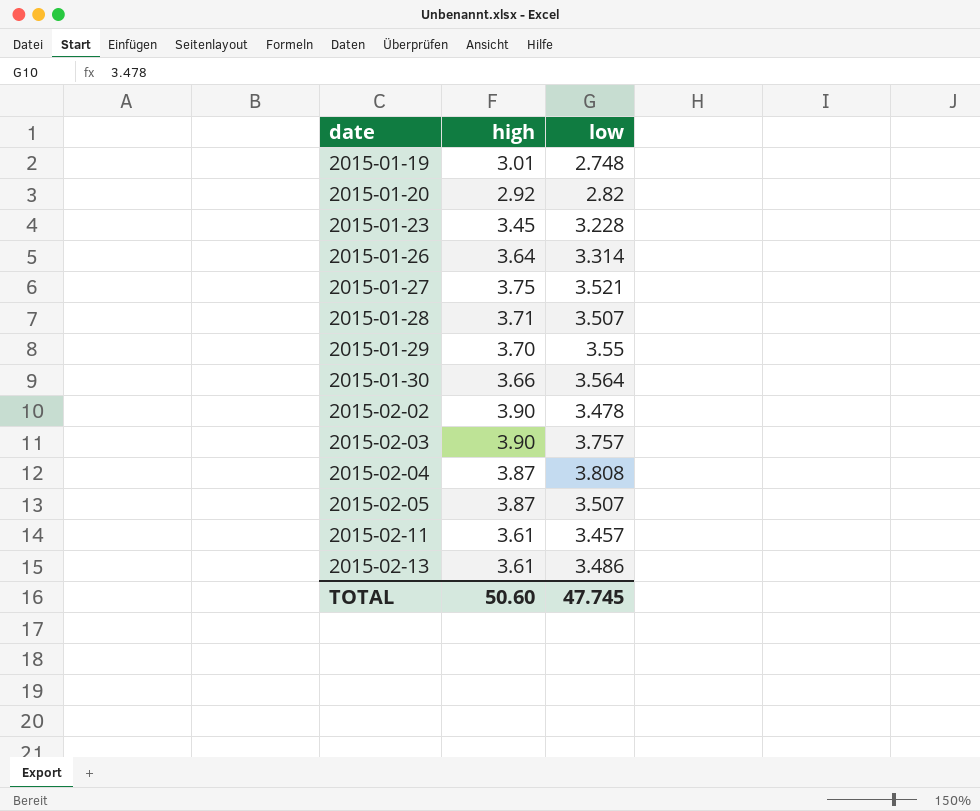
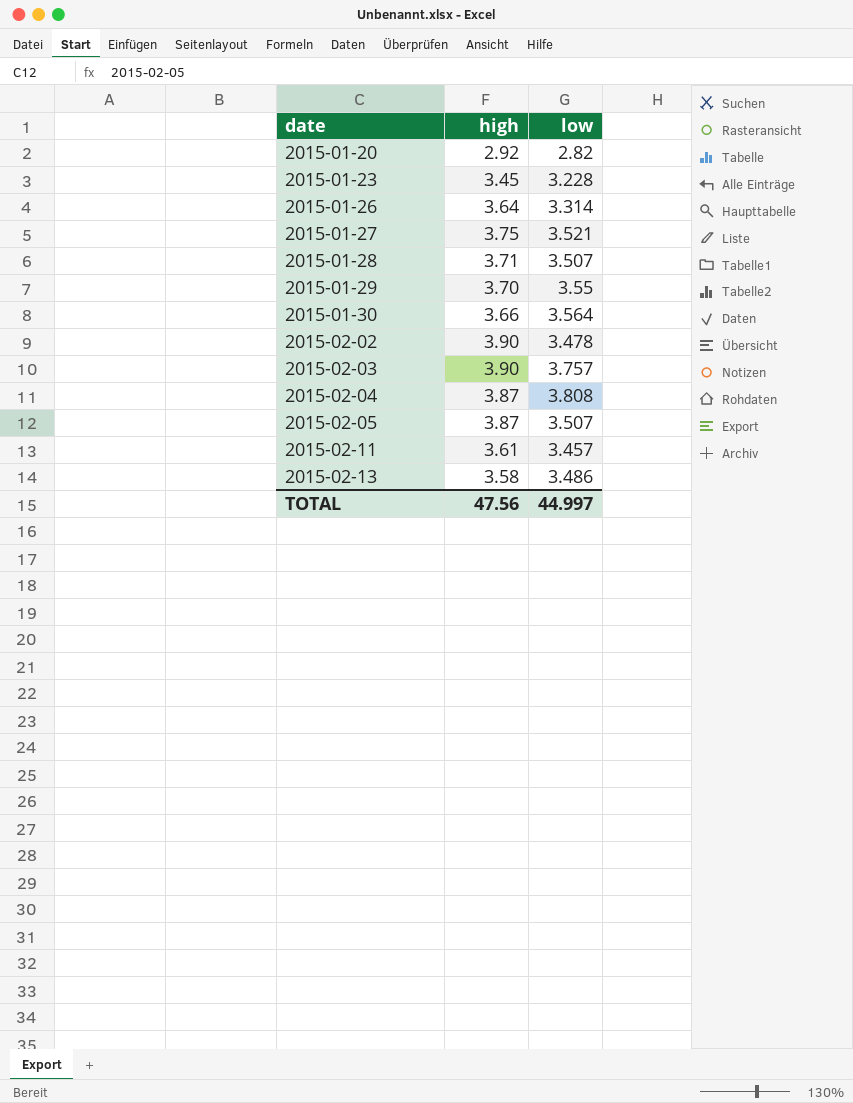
row 2015-01-19: 3.01 | 2.748 -> none
2015-02-13 | high: 3.61 -> 3.58
TOTAL | high: 50.60 -> 47.56
TOTAL | low: 47.745 -> 44.997

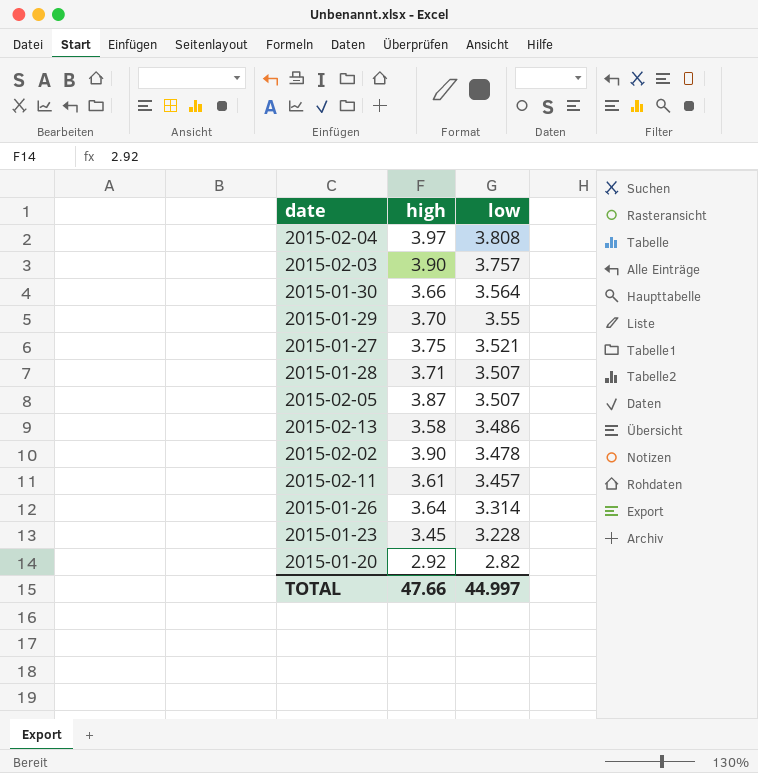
row order: date ascending -> low descending
2015-02-04 | high: 3.87 -> 3.97
TOTAL | high: 47.56 -> 47.66

